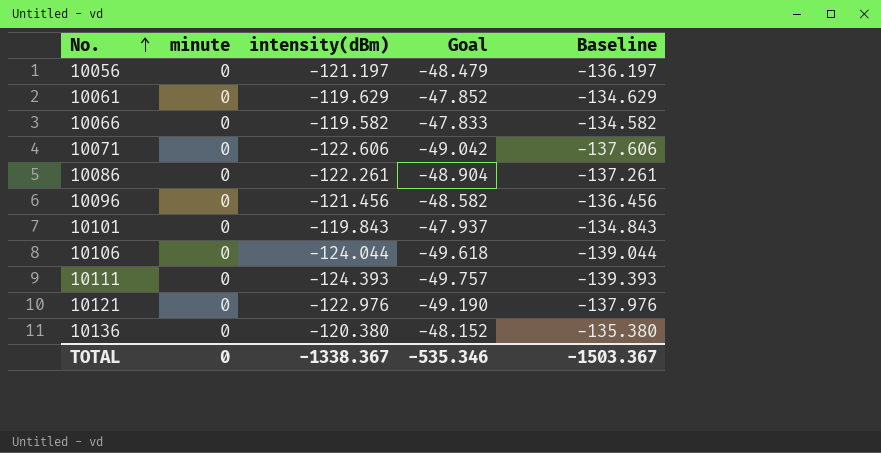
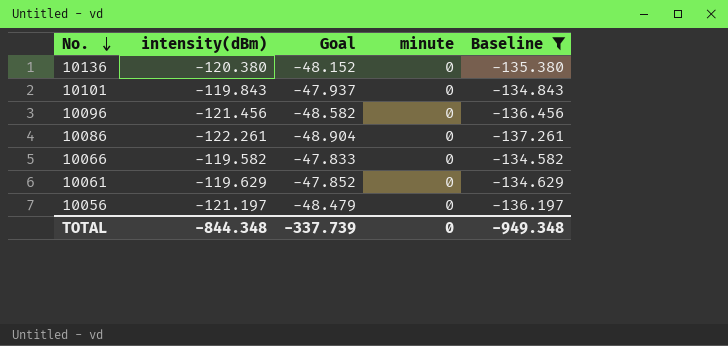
filter: none -> Baseline >= -137.261
row order: No. ascending -> No. descending
column minute | position: 2 -> 4
TOTAL | intensity(dBm): -1338.367 -> -844.348
TOTAL | Goal: -535.346 -> -337.739
TOTAL | Baseline: -1503.367 -> -949.348

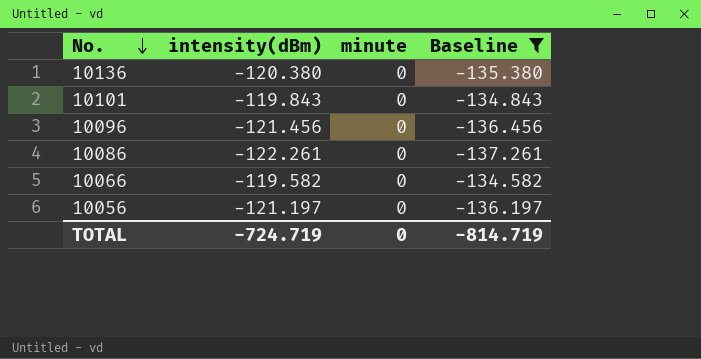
column Goal | formula: [intensity(dBm)] * 0.4 -> none
row 10061: -119.629 | -47.852 | 0 | -134.629 -> none
TOTAL | intensity(dBm): -844.348 -> -724.719
TOTAL | Baseline: -949.348 -> -814.719

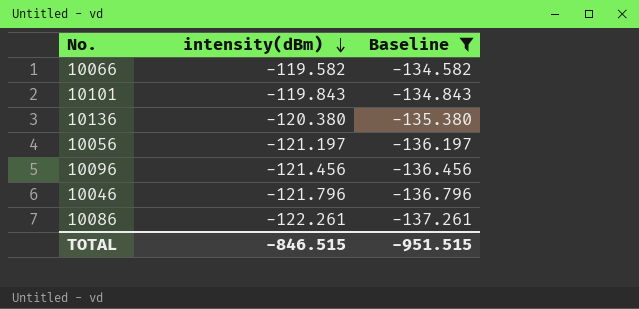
row order: No. descending -> intensity(dBm) descending
column minute | position: 3 -> none
row 10046: none -> -121.796 | -136.796
TOTAL | intensity(dBm): -724.719 -> -846.515
TOTAL | Baseline: -814.719 -> -951.515

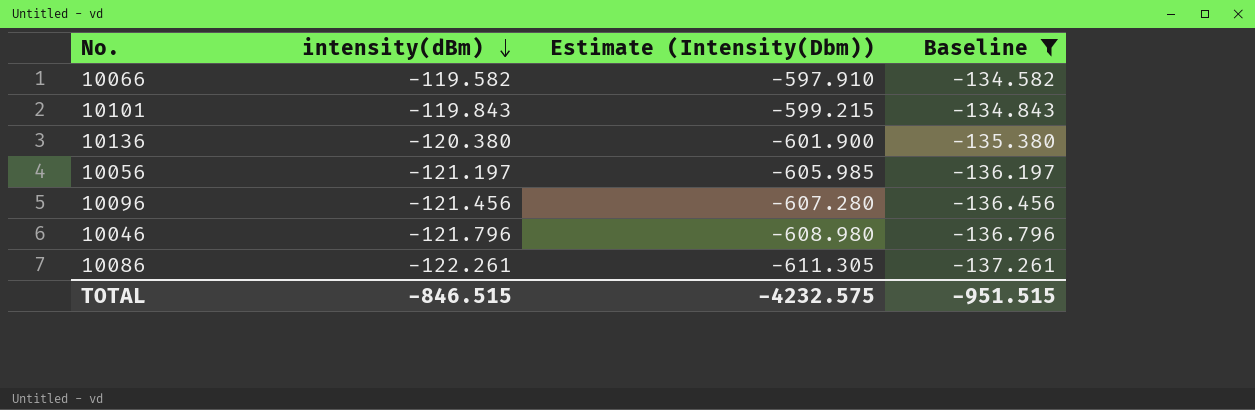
column Estimate (Intensity(Dbm)) | formula: none -> [intensity(dBm)] * 5

